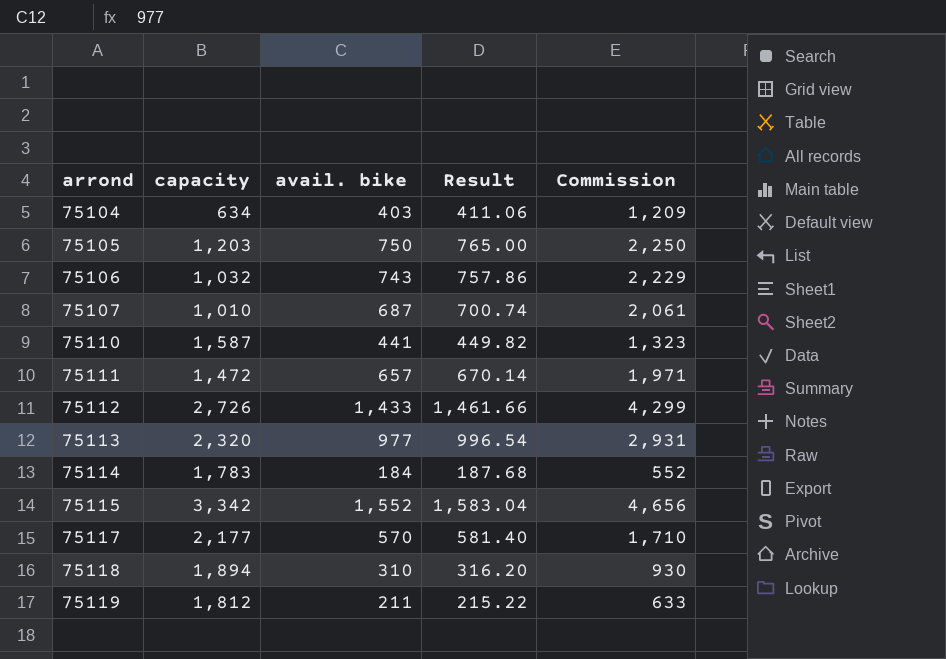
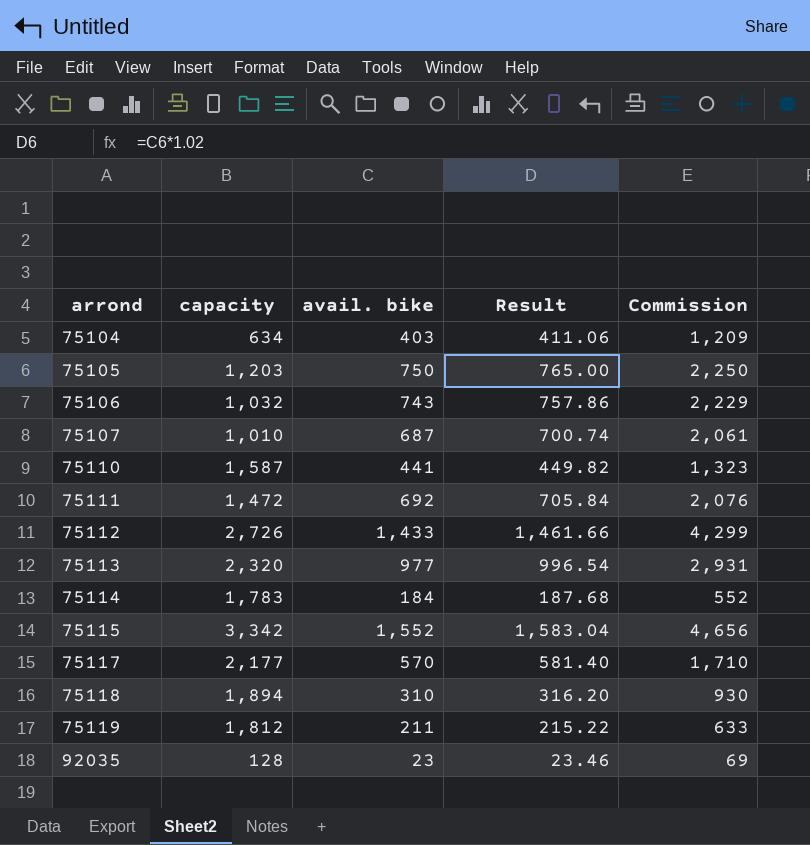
75111 | avail. bike: 657 -> 692
75111 | Result: 670.14 -> 705.84
75111 | Commission: 1,971 -> 2,076
row 92035: none -> 128 | 23 | 23.46 | 69

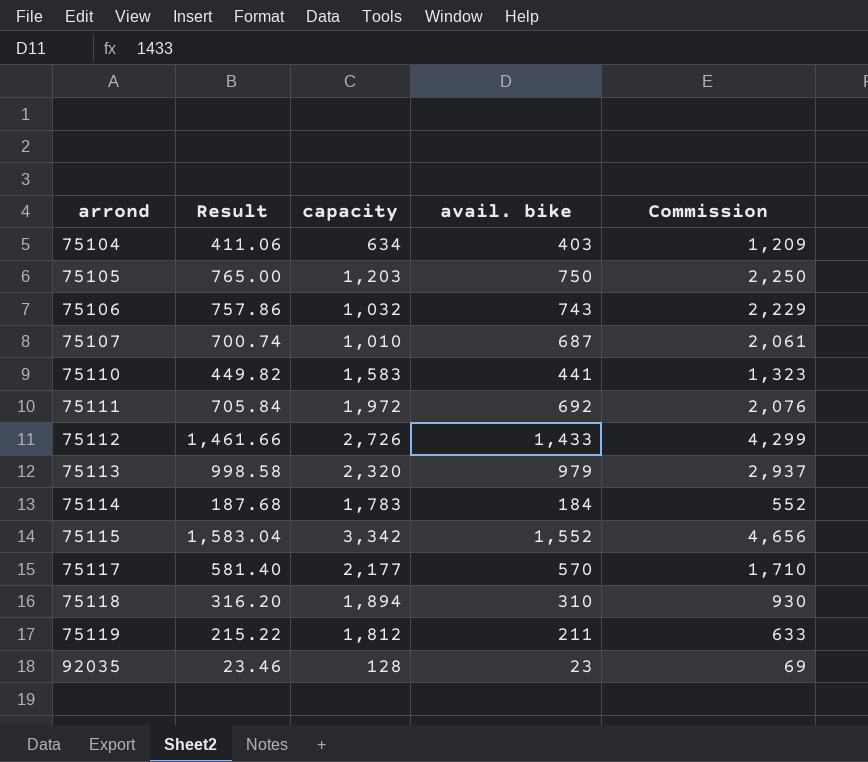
column Result | position: 4 -> 2
75110 | capacity: 1,587 -> 1,583
75111 | capacity: 1,472 -> 1,972
75113 | Result: 996.54 -> 998.58
75113 | avail. bike: 977 -> 979
75113 | Commission: 2,931 -> 2,937

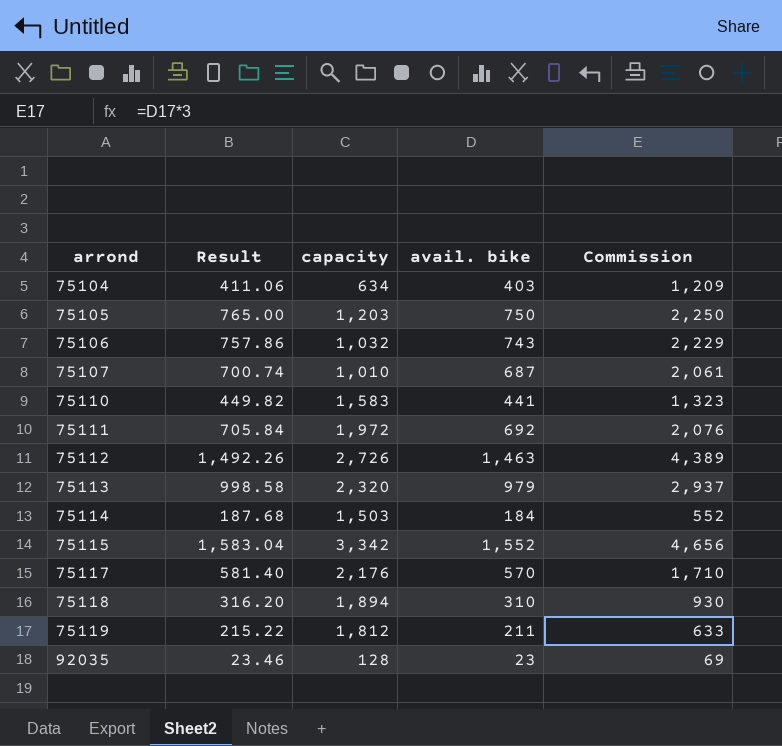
75112 | Result: 1,461.66 -> 1,492.26
75112 | avail. bike: 1,433 -> 1,463
75112 | Commission: 4,299 -> 4,389
75114 | capacity: 1,783 -> 1,503
75117 | capacity: 2,177 -> 2,176

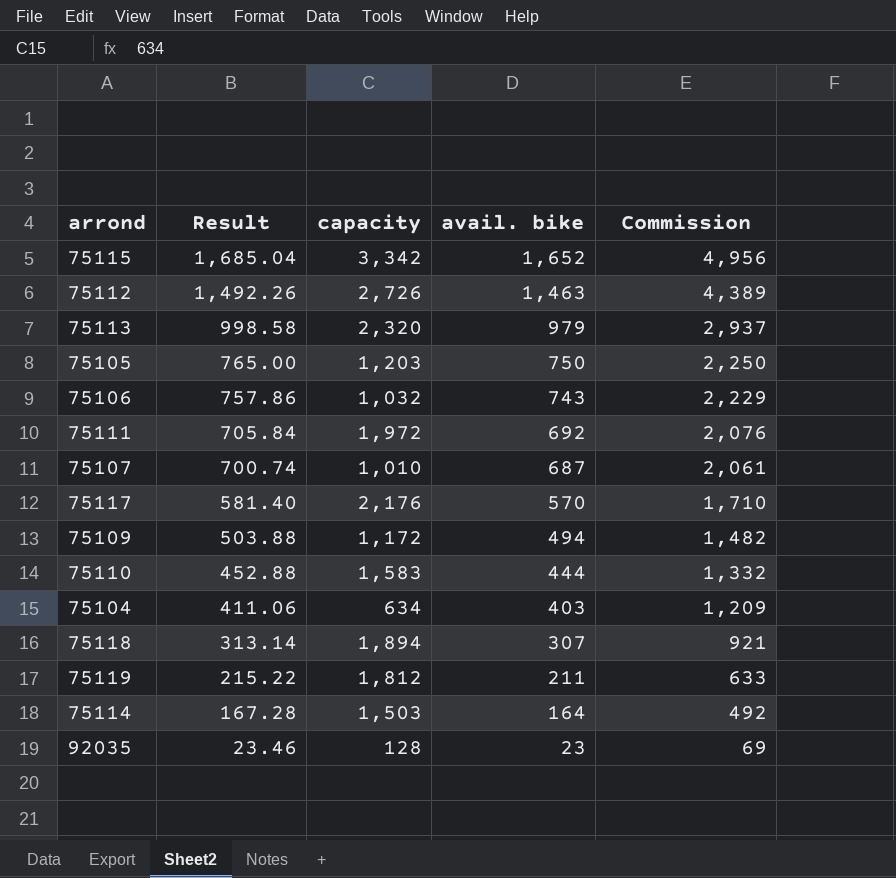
row order: arrond ascending -> Result descending
75115 | Result: 1,583.04 -> 1,685.04
75115 | avail. bike: 1,552 -> 1,652
75115 | Commission: 4,656 -> 4,956
row 75109: none -> 503.88 | 1,172 | 494 | 1,482
75110 | Result: 449.82 -> 452.88
75110 | avail. bike: 441 -> 444
75110 | Commission: 1,323 -> 1,332
75118 | Result: 316.20 -> 313.14
75118 | avail. bike: 310 -> 307
75118 | Commission: 930 -> 921
75114 | Result: 187.68 -> 167.28
75114 | avail. bike: 184 -> 164
75114 | Commission: 552 -> 492

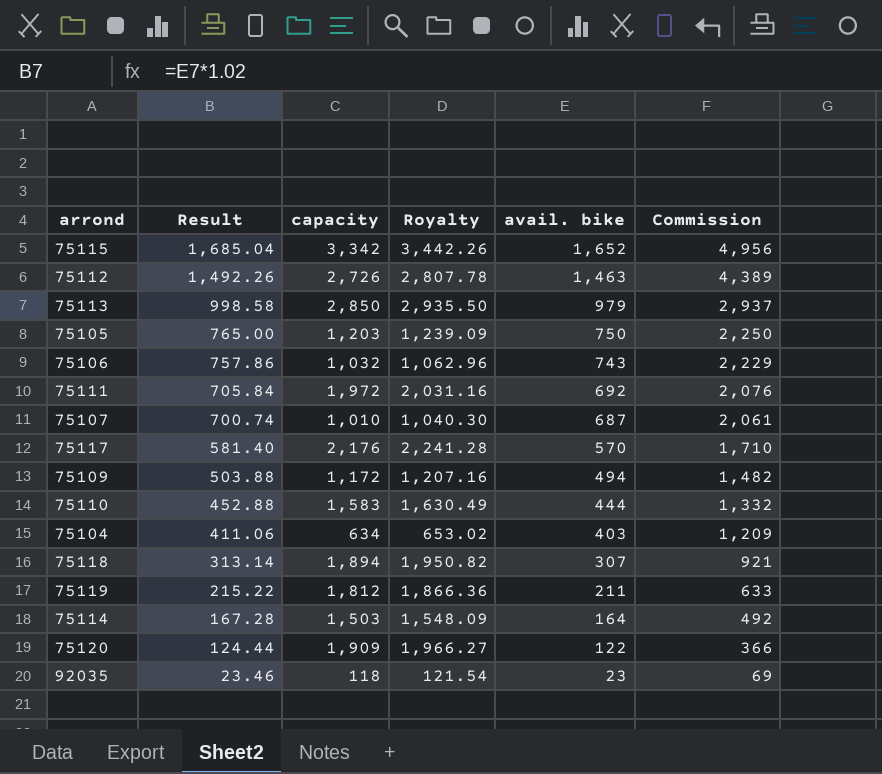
column Royalty | formula: none -> [capacity] * 1.03
75113 | capacity: 2,320 -> 2,850
row 75120: none -> 124.44 | 1,909 | 1,966.27 | 122 | 366
92035 | capacity: 128 -> 118

